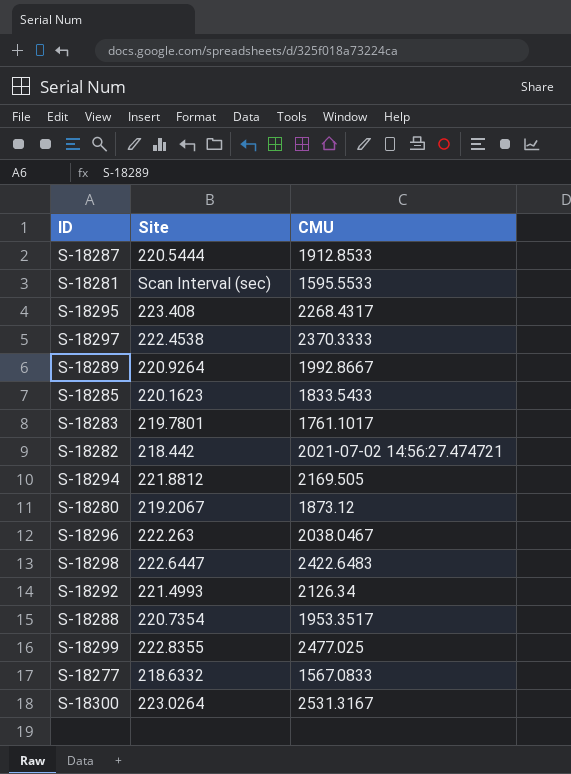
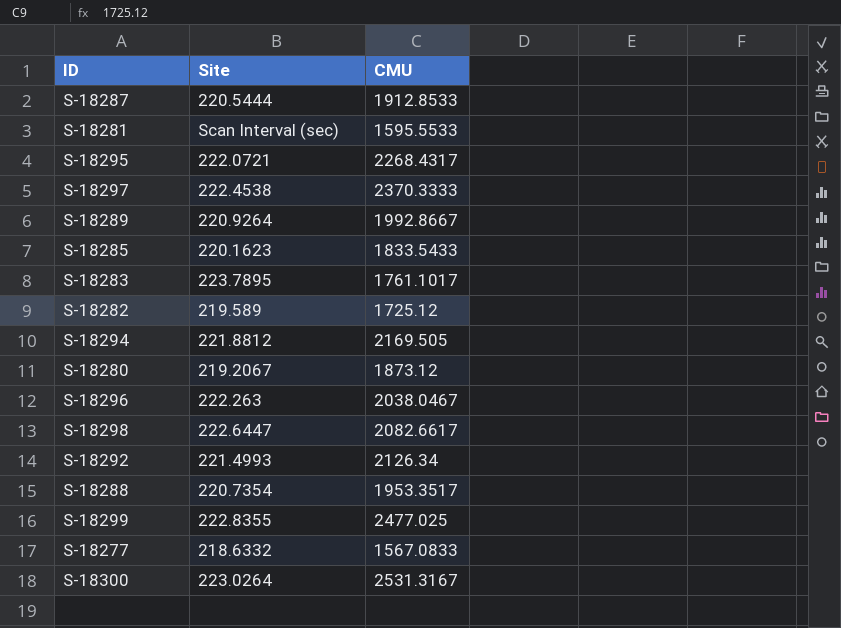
S-18295 | Site: 223.408 -> 222.0721
S-18283 | Site: 219.7801 -> 223.7895
S-18282 | Site: 218.442 -> 219.589
S-18282 | CMU: 2021-07-02 14:56:27.474721 -> 1725.12
S-18298 | CMU: 2422.6483 -> 2082.6617

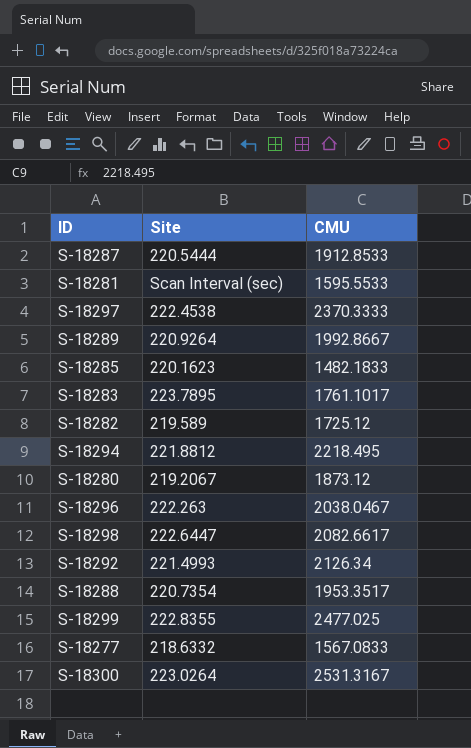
row S-18295: 222.0721 | 2268.4317 -> none
S-18285 | CMU: 1833.5433 -> 1482.1833
S-18294 | CMU: 2169.505 -> 2218.495

